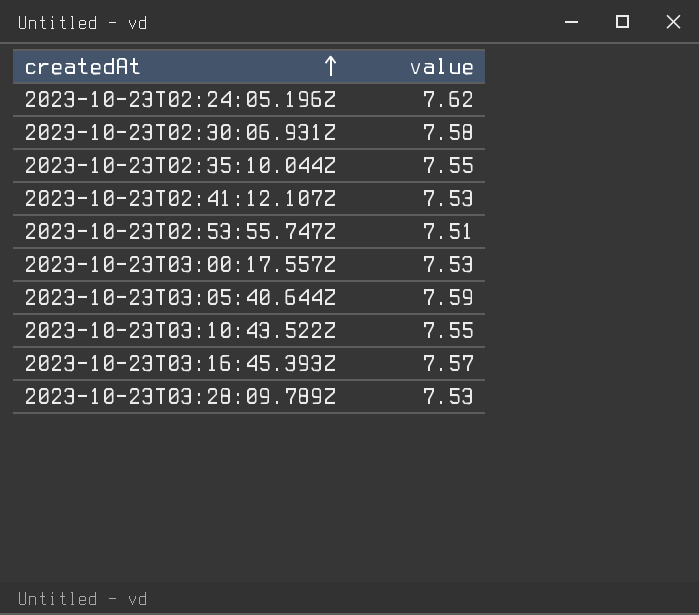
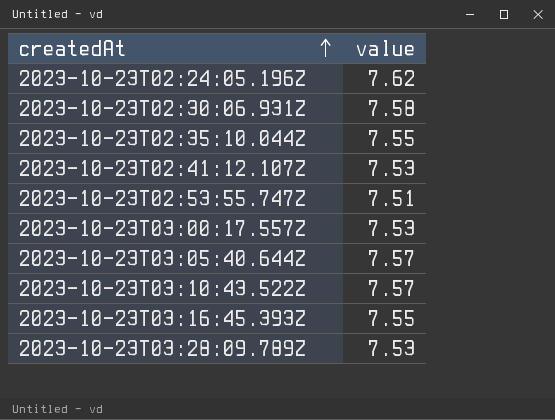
2023-10-23T03:05:40.644Z | value: 7.59 -> 7.57
2023-10-23T03:10:43.522Z | value: 7.55 -> 7.57
2023-10-23T03:16:45.393Z | value: 7.57 -> 7.55

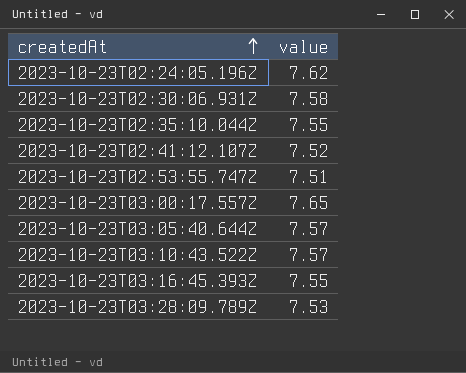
2023-10-23T02:41:12.107Z | value: 7.53 -> 7.52
2023-10-23T03:00:17.557Z | value: 7.53 -> 7.65

